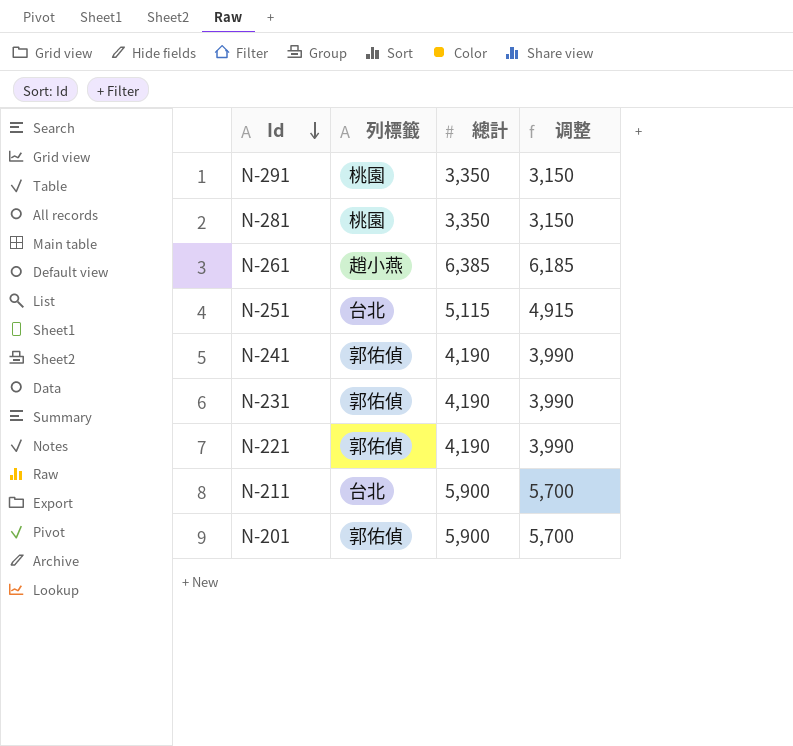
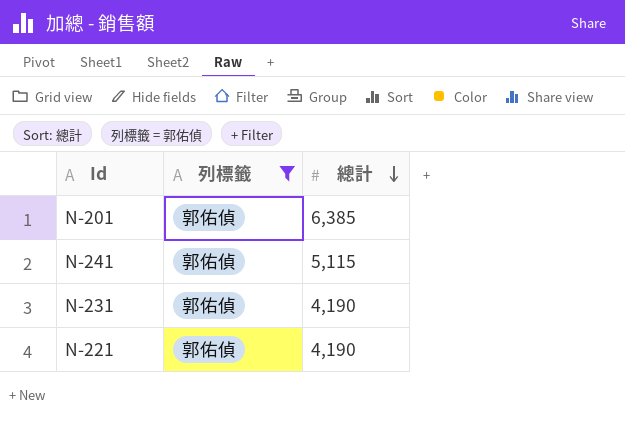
filter: none -> 列標籤 = 郭佑偵
row order: Id descending -> 總計 descending
column 调整 | formula: [總計] - 200 -> none
N-201 | 總計: 5,900 -> 6,385
N-241 | 總計: 4,190 -> 5,115

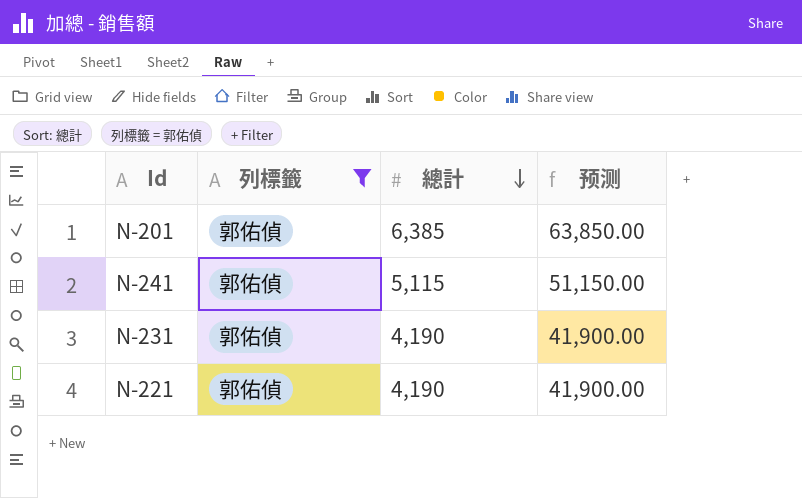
column 预测 | formula: none -> [總計] * 10

